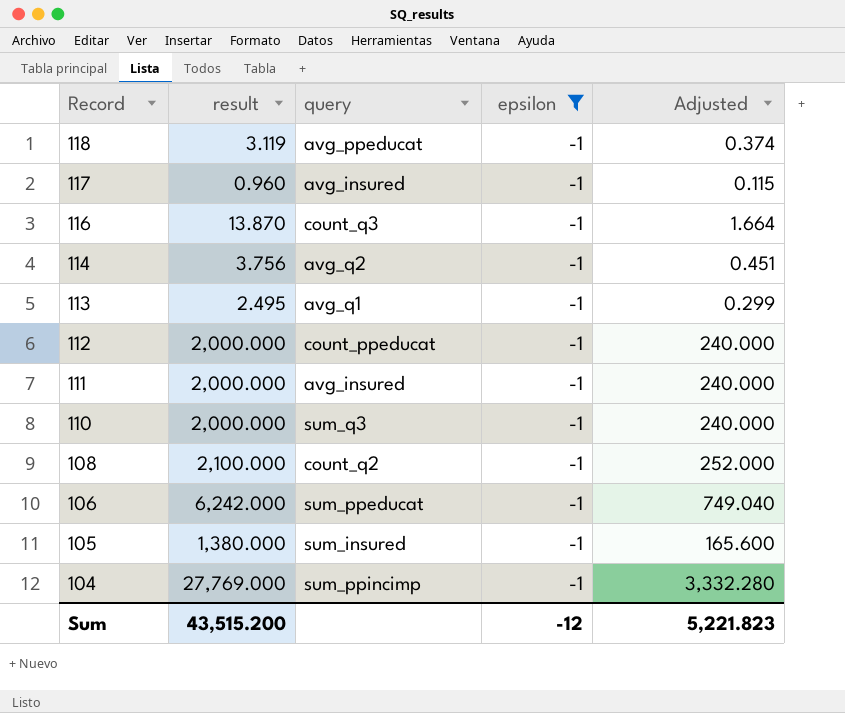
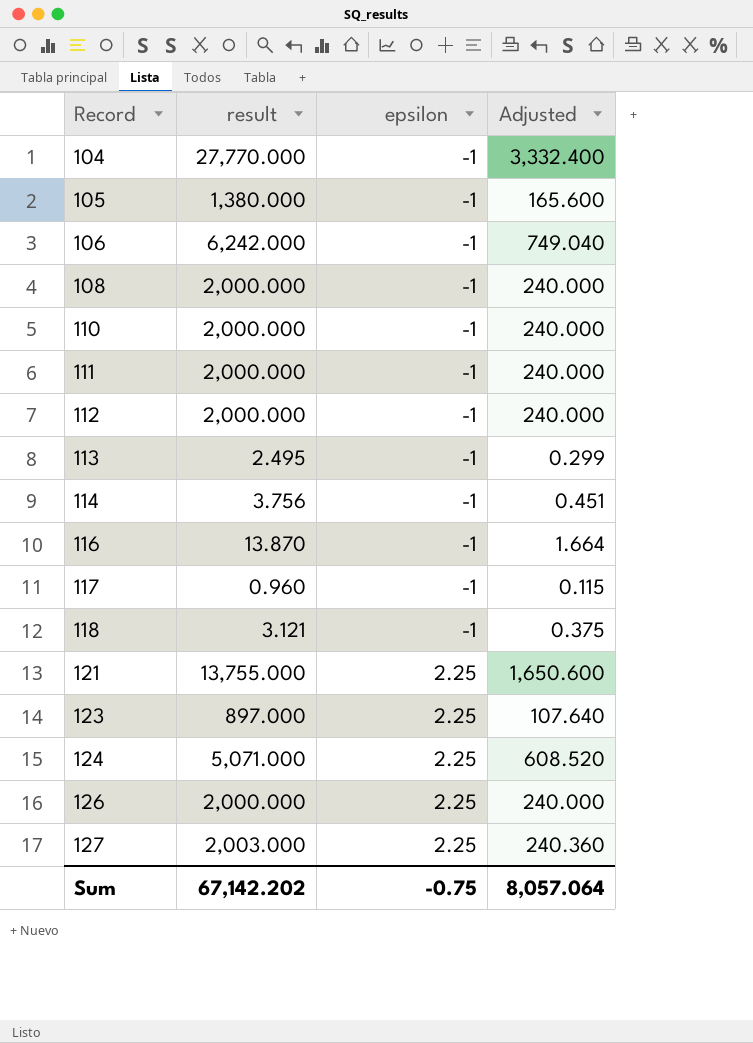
filter: epsilon = -1 -> none
row order: Record descending -> Record ascending
column query | position: 3 -> none
104 | result: 27,769.000 -> 27,770.000
104 | Adjusted: 3,332.280 -> 3,332.400
108 | result: 2,100.000 -> 2,000.000
108 | Adjusted: 252.000 -> 240.000
118 | result: 3.119 -> 3.121
118 | Adjusted: 0.374 -> 0.375
Sum | result: 43,515.200 -> 67,142.202
Sum | epsilon: -12 -> -0.75
Sum | Adjusted: 5,221.823 -> 8,057.064

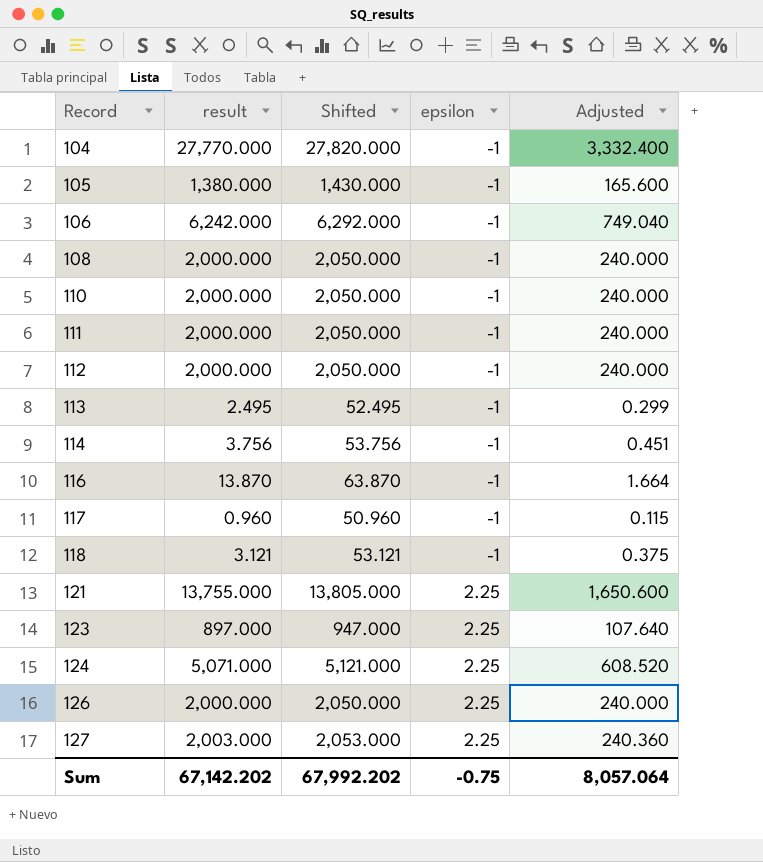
column Shifted | formula: none -> [result] + 50

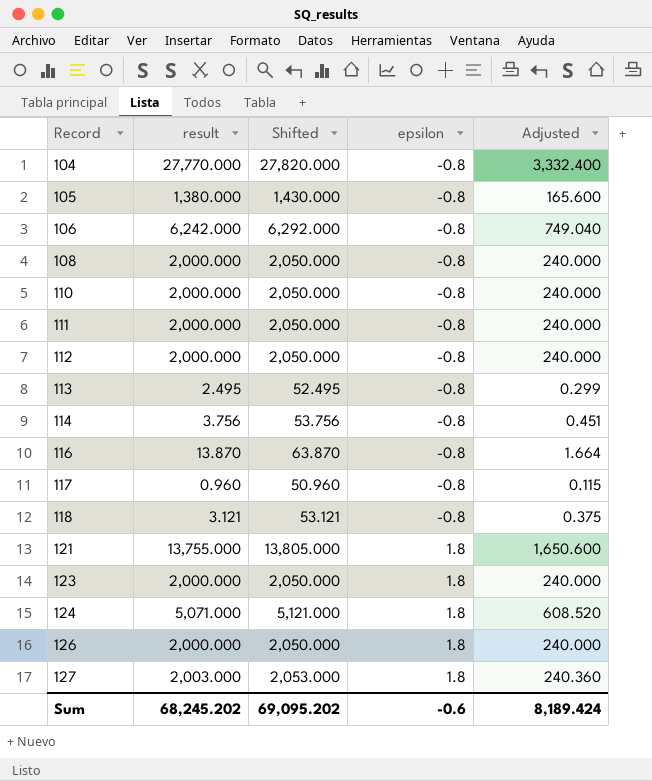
104 | epsilon: -1 -> -0.8
105 | epsilon: -1 -> -0.8
106 | epsilon: -1 -> -0.8
108 | epsilon: -1 -> -0.8
110 | epsilon: -1 -> -0.8
111 | epsilon: -1 -> -0.8
112 | epsilon: -1 -> -0.8
113 | epsilon: -1 -> -0.8
114 | epsilon: -1 -> -0.8
116 | epsilon: -1 -> -0.8
117 | epsilon: -1 -> -0.8
118 | epsilon: -1 -> -0.8
121 | epsilon: 2.25 -> 1.8
123 | result: 897.000 -> 2,000.000
123 | Shifted: 947.000 -> 2,050.000
123 | epsilon: 2.25 -> 1.8
123 | Adjusted: 107.640 -> 240.000
124 | epsilon: 2.25 -> 1.8
126 | epsilon: 2.25 -> 1.8
127 | epsilon: 2.25 -> 1.8
Sum | result: 67,142.202 -> 68,245.202
Sum | Shifted: 67,992.202 -> 69,095.202
Sum | epsilon: -0.75 -> -0.6
Sum | Adjusted: 8,057.064 -> 8,189.424

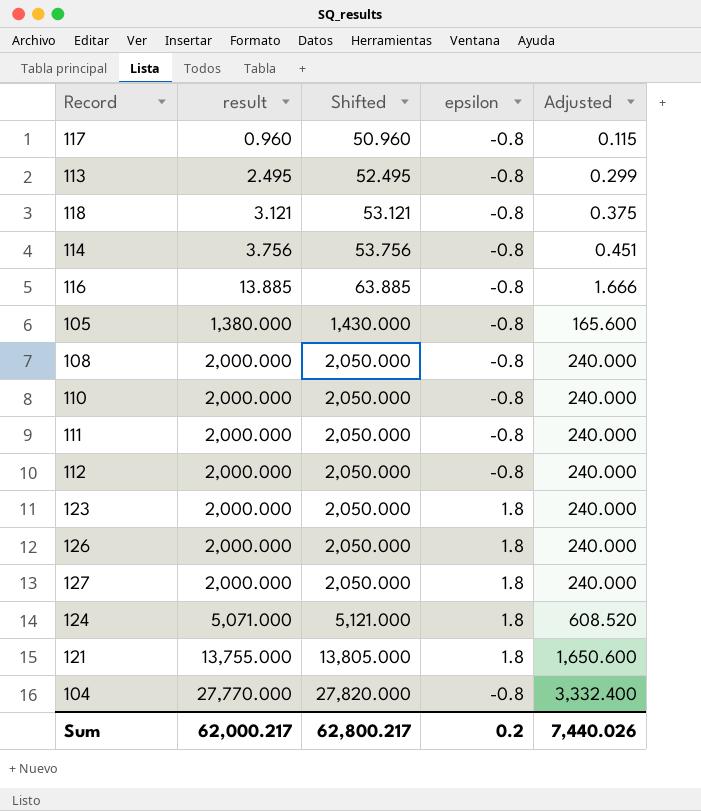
row order: Record ascending -> result ascending
row 106: 6,242.000 | 6,292.000 | -0.8 | 749.040 -> none
116 | result: 13.870 -> 13.885
116 | Shifted: 63.870 -> 63.885
116 | Adjusted: 1.664 -> 1.666
127 | result: 2,003.000 -> 2,000.000
127 | Shifted: 2,053.000 -> 2,050.000
127 | Adjusted: 240.360 -> 240.000
Sum | result: 68,245.202 -> 62,000.217
Sum | Shifted: 69,095.202 -> 62,800.217
Sum | epsilon: -0.6 -> 0.2
Sum | Adjusted: 8,189.424 -> 7,440.026

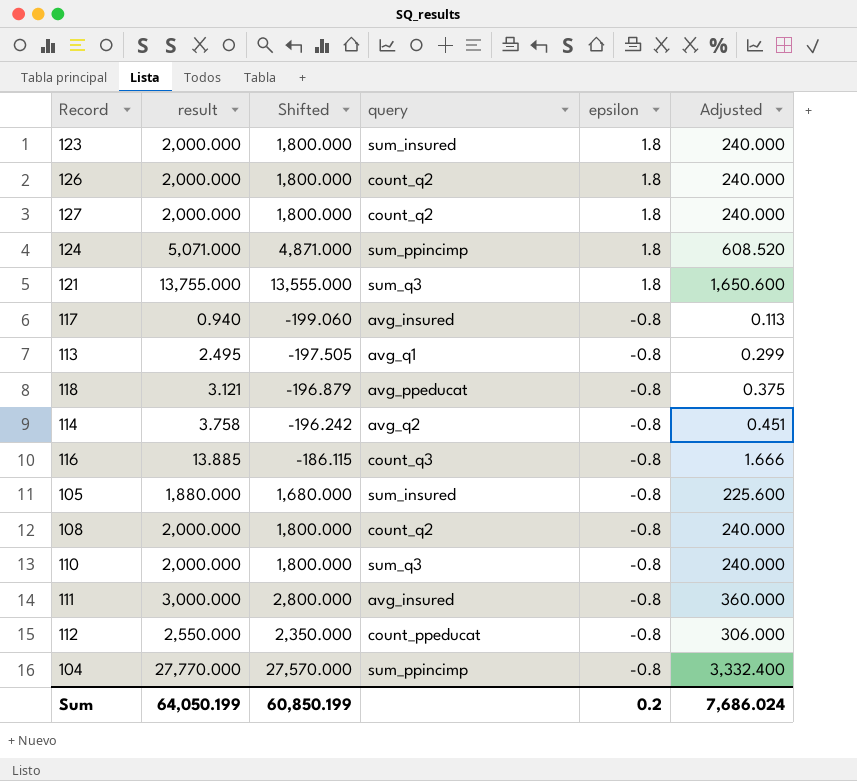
row order: result ascending -> epsilon descending
column Shifted | formula: [result] + 50 -> [result] - 200
column query | position: none -> 4
117 | result: 0.960 -> 0.940
117 | Adjusted: 0.115 -> 0.113
114 | result: 3.756 -> 3.758
105 | result: 1,380.000 -> 1,880.000
105 | Adjusted: 165.600 -> 225.600
111 | result: 2,000.000 -> 3,000.000
111 | Adjusted: 240.000 -> 360.000
112 | result: 2,000.000 -> 2,550.000
112 | Adjusted: 240.000 -> 306.000
Sum | result: 62,000.217 -> 64,050.199
Sum | Shifted: 62,800.217 -> 60,850.199
Sum | Adjusted: 7,440.026 -> 7,686.024

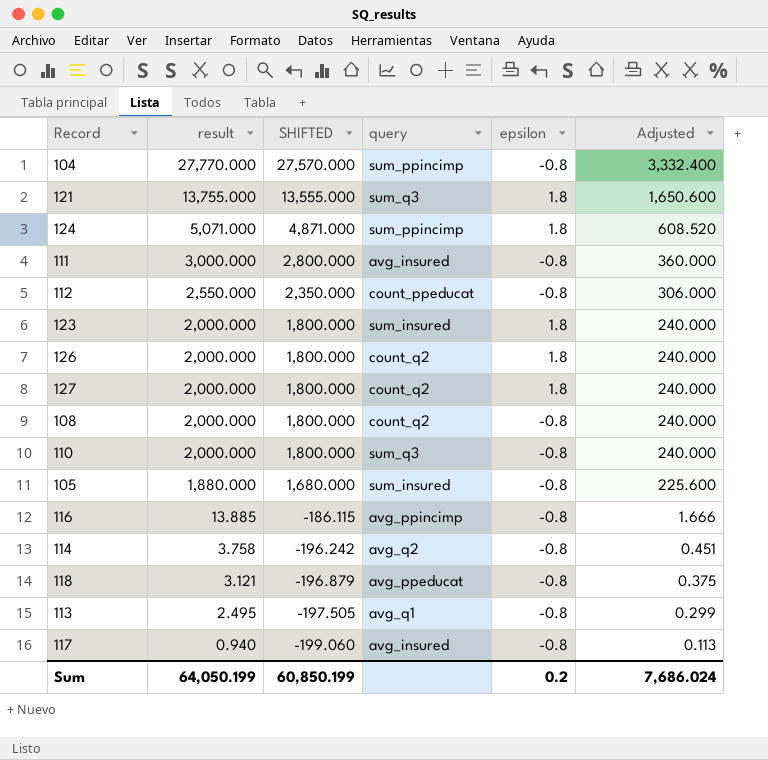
row order: epsilon descending -> result descending
column name: Shifted -> SHIFTED
116 | query: count_q3 -> avg_ppincimp

